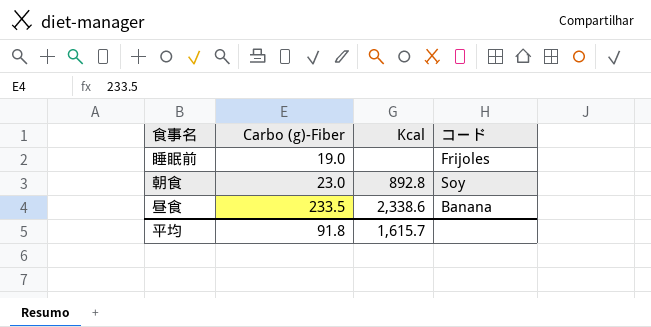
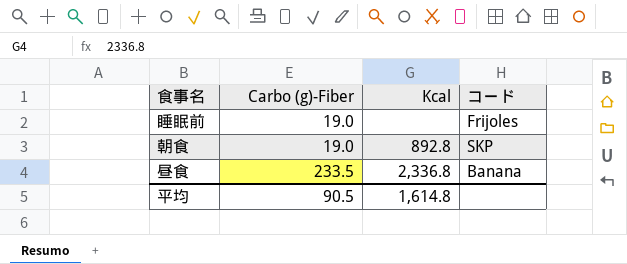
朝食 | Carbo (g)-Fiber: 23.0 -> 19.0
朝食 | コード: Soy -> SKP
昼食 | Kcal: 2,338.6 -> 2,336.8
平均 | Carbo (g)-Fiber: 91.8 -> 90.5
平均 | Kcal: 1,615.7 -> 1,614.8

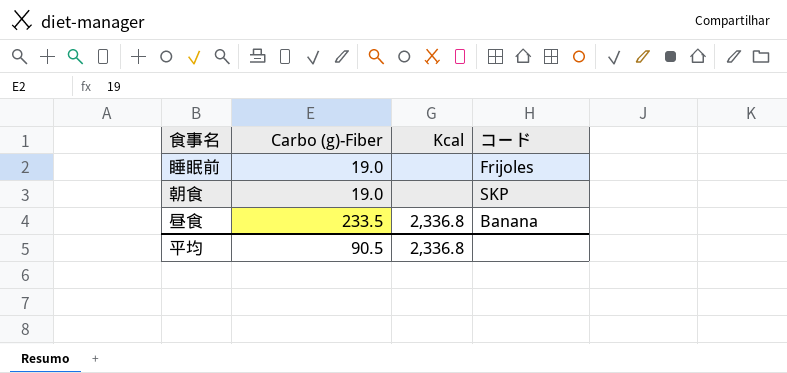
朝食 | Kcal: 892.8 -> none
平均 | Kcal: 1,614.8 -> 2,336.8

